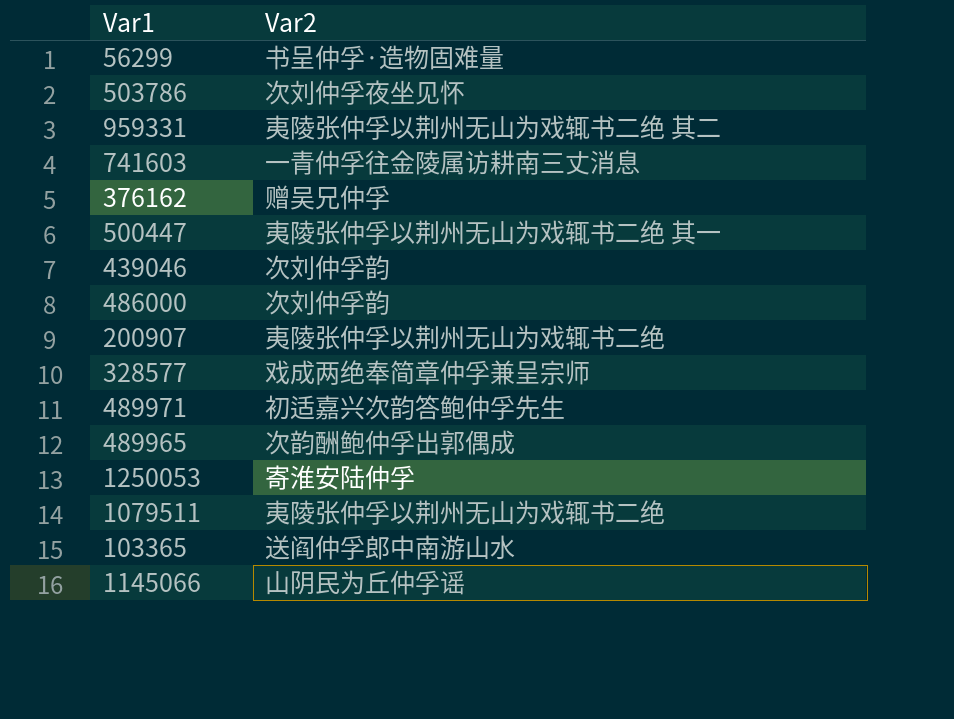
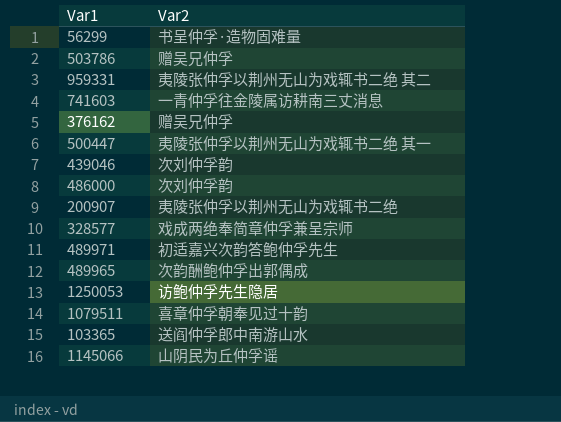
503786 | Var2: 次刘仲孚夜坐见怀 -> 赠吴兄仲孚
1250053 | Var2: 寄淮安陆仲孚 -> 访鲍仲孚先生隐居
1079511 | Var2: 夷陵张仲孚以荆州无山为戏辄书二绝 -> 喜章仲孚朝奉见过十韵

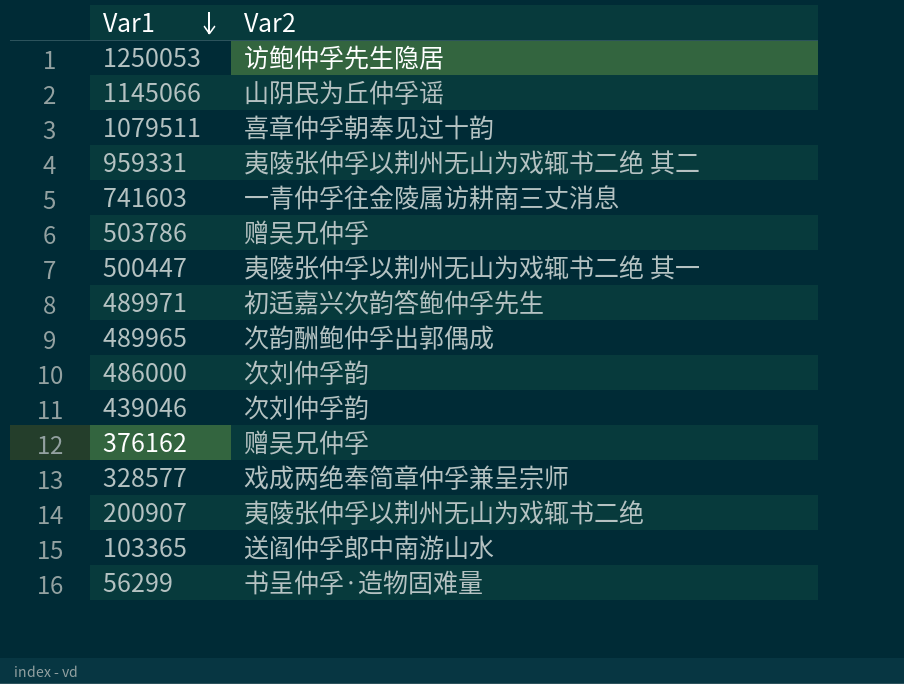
row order: none -> Var1 descending

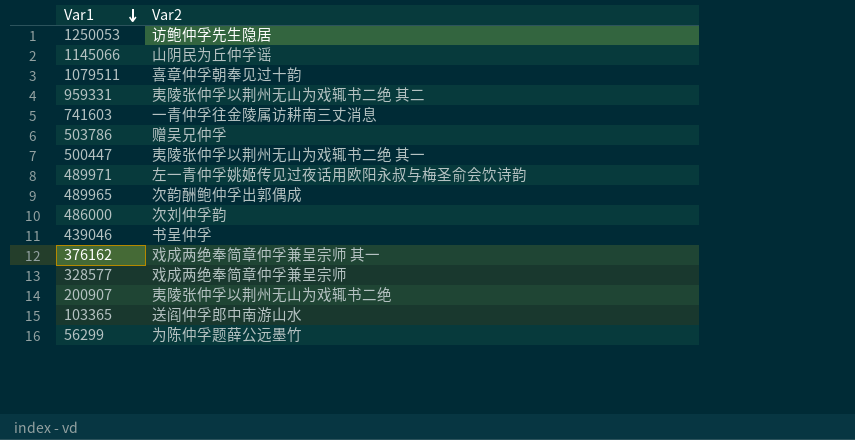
489971 | Var2: 初适嘉兴次韵答鲍仲孚先生 -> 左一青仲孚姚姬传见过夜话用欧阳永叔与梅圣俞会饮诗韵
439046 | Var2: 次刘仲孚韵 -> 书呈仲孚
376162 | Var2: 赠吴兄仲孚 -> 戏成两绝奉简章仲孚兼呈宗师 其一
56299 | Var2: 书呈仲孚·造物固难量 -> 为陈仲孚题薛公远墨竹

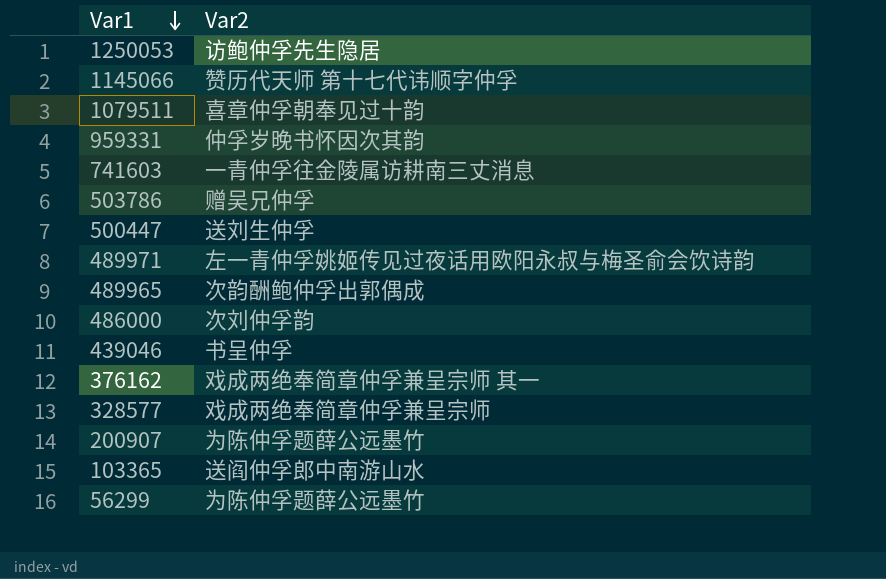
1145066 | Var2: 山阴民为丘仲孚谣 -> 赞历代天师 第十七代讳顺字仲孚
959331 | Var2: 夷陵张仲孚以荆州无山为戏辄书二绝 其二 -> 仲孚岁晚书怀因次其韵
500447 | Var2: 夷陵张仲孚以荆州无山为戏辄书二绝 其一 -> 送刘生仲孚
200907 | Var2: 夷陵张仲孚以荆州无山为戏辄书二绝 -> 为陈仲孚题薛公远墨竹

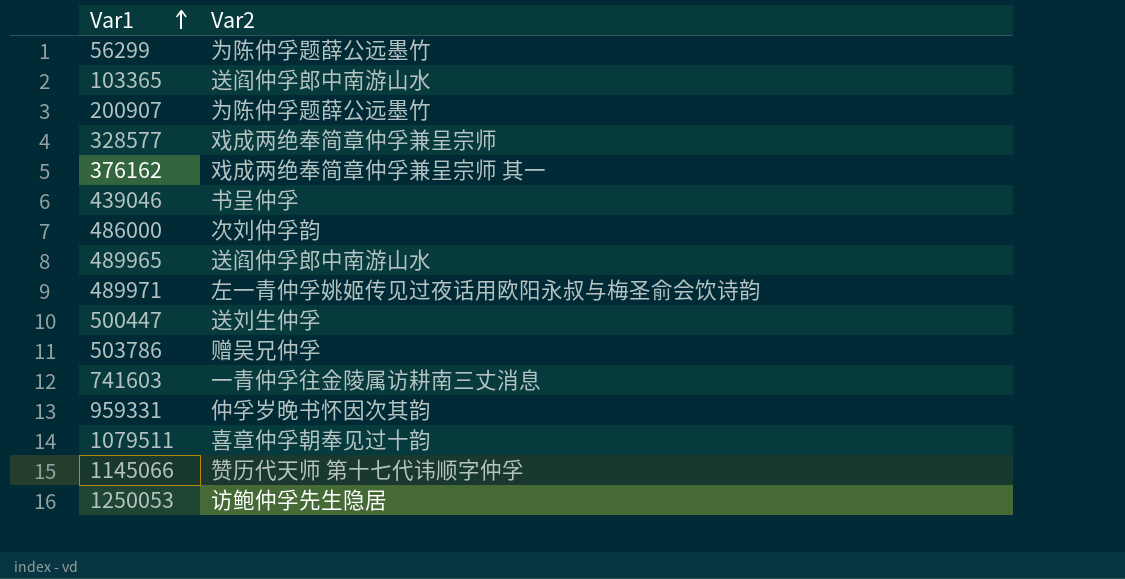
row order: Var1 descending -> Var1 ascending
489965 | Var2: 次韵酬鲍仲孚出郭偶成 -> 送阎仲孚郎中南游山水

